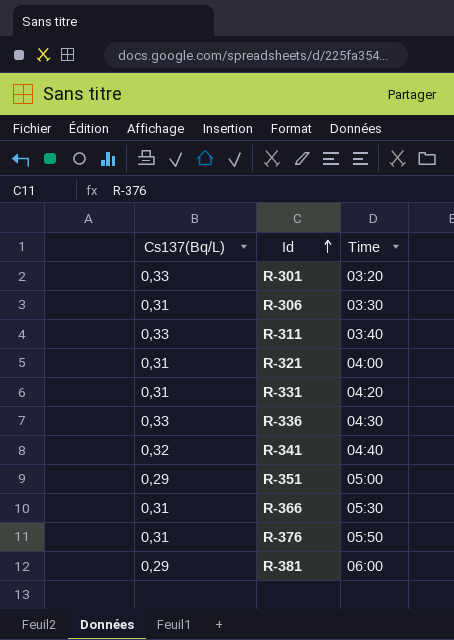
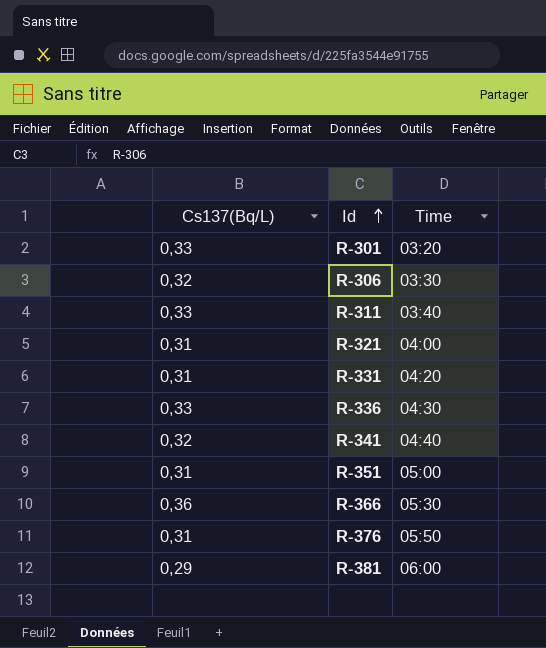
R-306 | Cs137(Bq/L): 0,31 -> 0,32
R-351 | Cs137(Bq/L): 0,29 -> 0,31
R-366 | Cs137(Bq/L): 0,31 -> 0,36

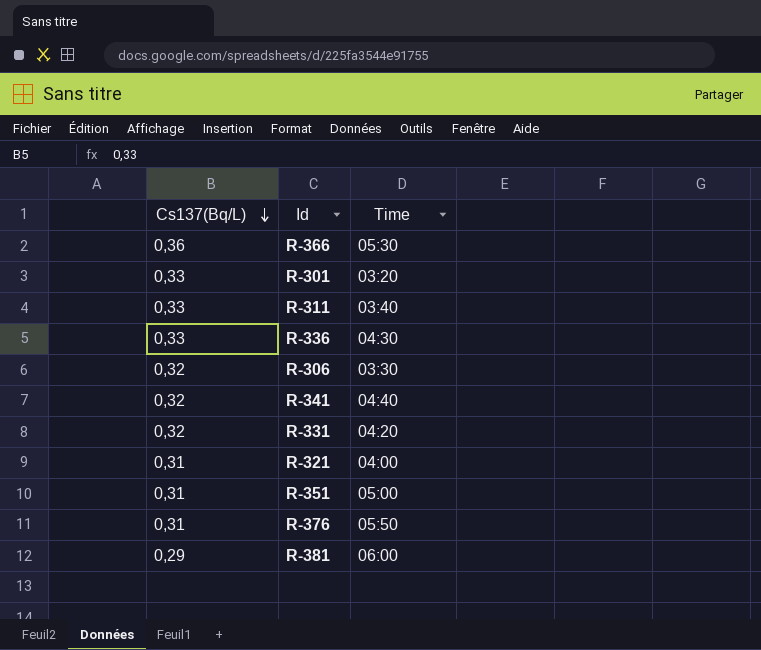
row order: Id ascending -> Cs137(Bq/L) descending
R-331 | Cs137(Bq/L): 0,31 -> 0,32

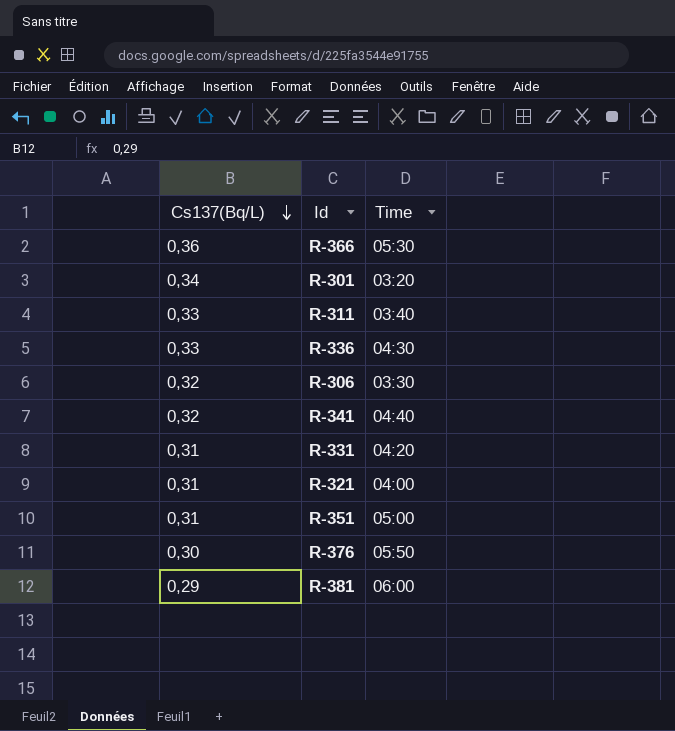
R-301 | Cs137(Bq/L): 0,33 -> 0,34
R-331 | Cs137(Bq/L): 0,32 -> 0,31
R-376 | Cs137(Bq/L): 0,31 -> 0,30

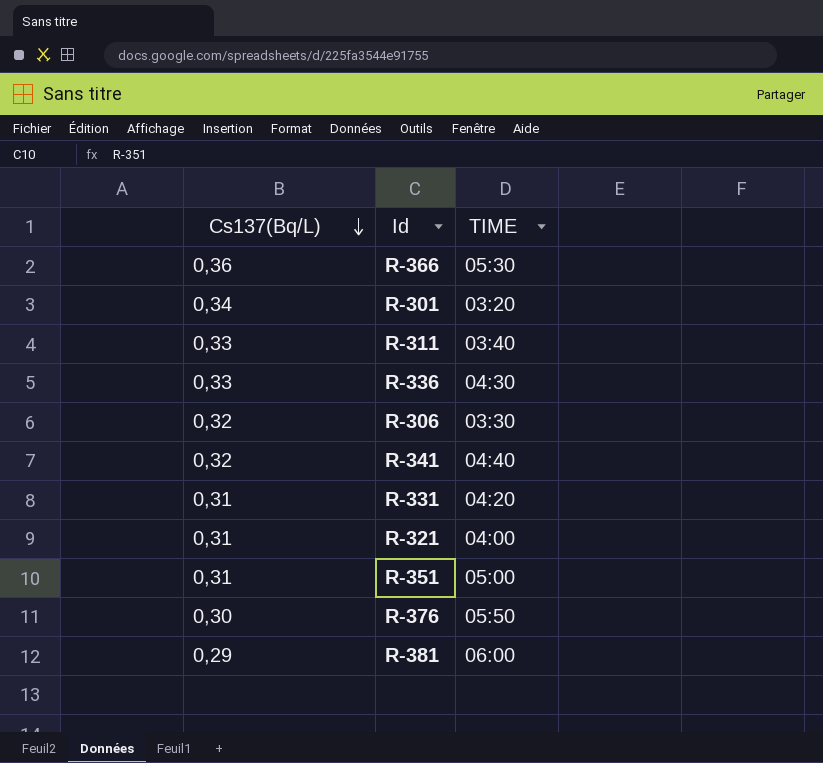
column name: Time -> TIME

